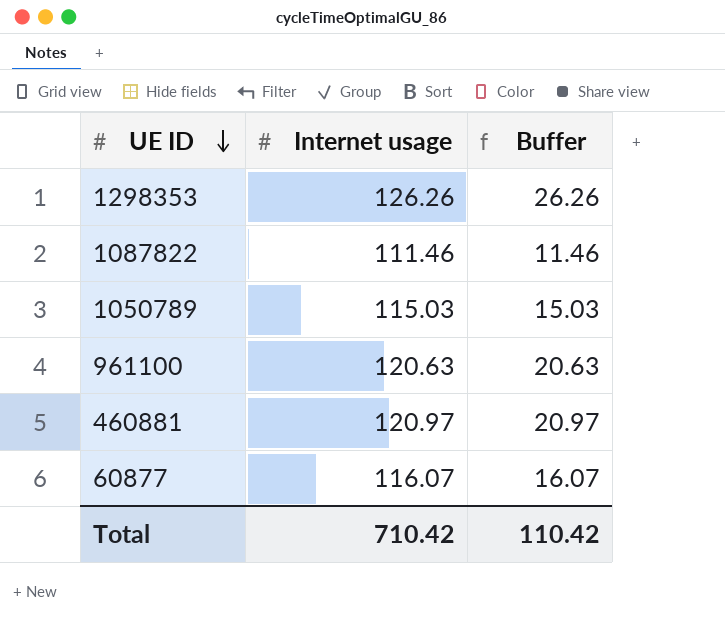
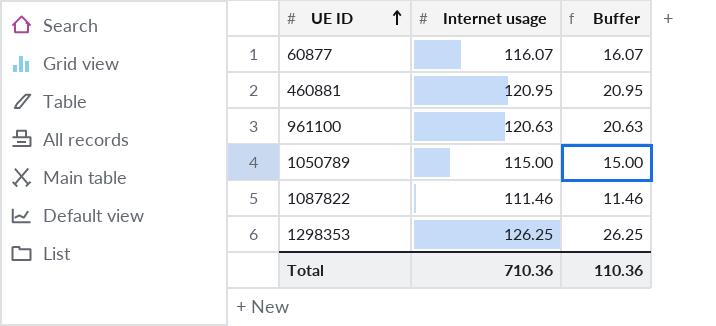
row order: UE ID descending -> UE ID ascending
460881 | Internet usage: 120.97 -> 120.95
460881 | Buffer: 20.97 -> 20.95
1050789 | Internet usage: 115.03 -> 115.00
1050789 | Buffer: 15.03 -> 15.00
1298353 | Internet usage: 126.26 -> 126.25
1298353 | Buffer: 26.26 -> 26.25
Total | Internet usage: 710.42 -> 710.36
Total | Buffer: 110.42 -> 110.36

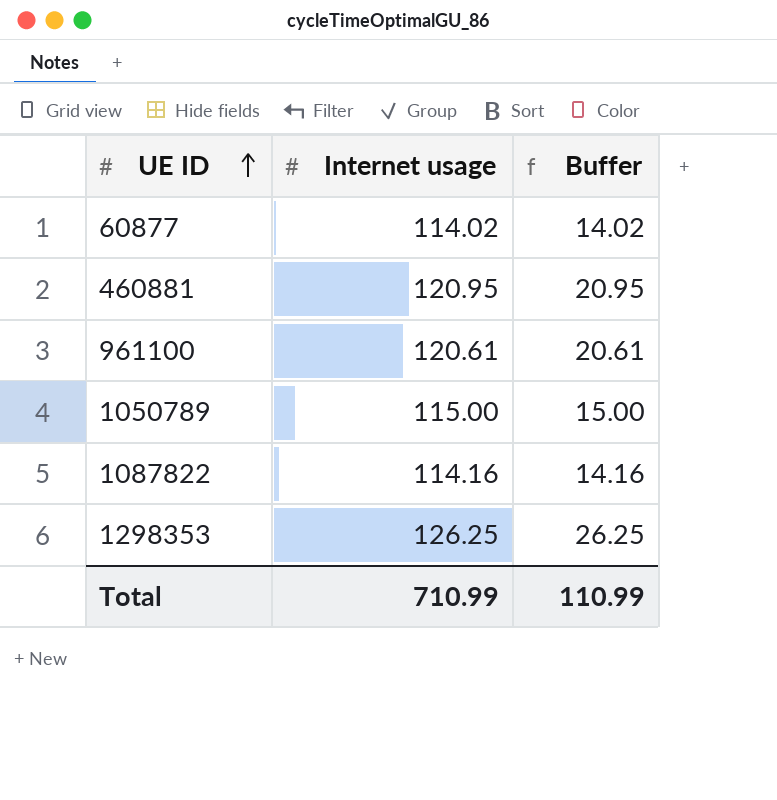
60877 | Internet usage: 116.07 -> 114.02
60877 | Buffer: 16.07 -> 14.02
961100 | Internet usage: 120.63 -> 120.61
961100 | Buffer: 20.63 -> 20.61
1087822 | Internet usage: 111.46 -> 114.16
1087822 | Buffer: 11.46 -> 14.16
Total | Internet usage: 710.36 -> 710.99
Total | Buffer: 110.36 -> 110.99

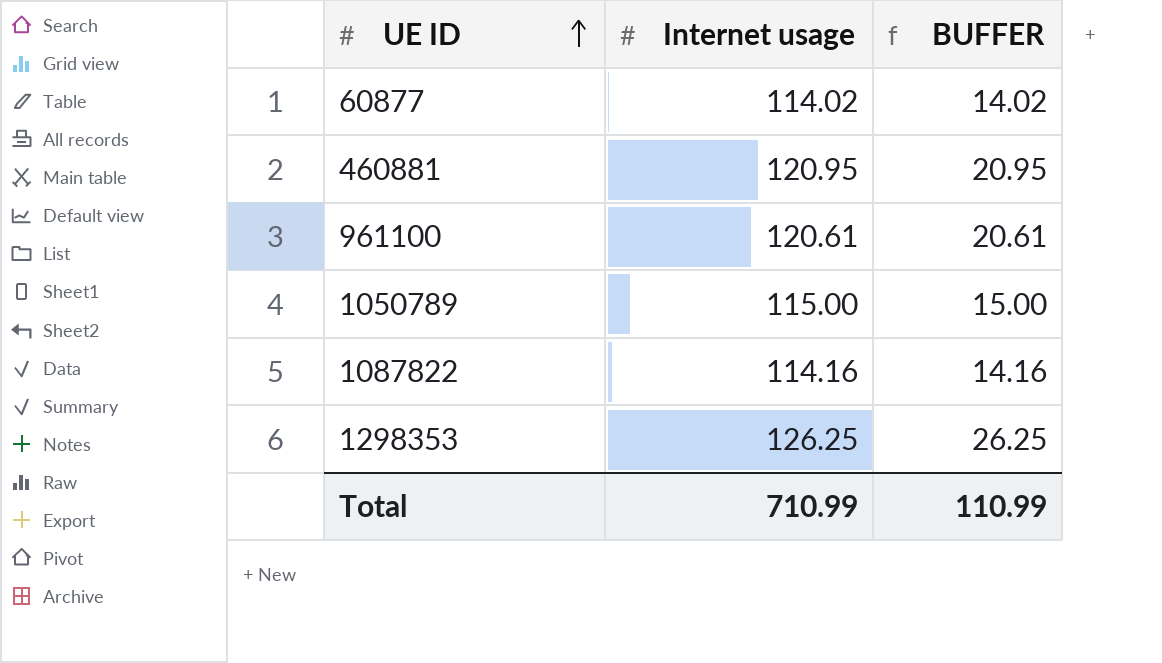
column name: Buffer -> BUFFER

